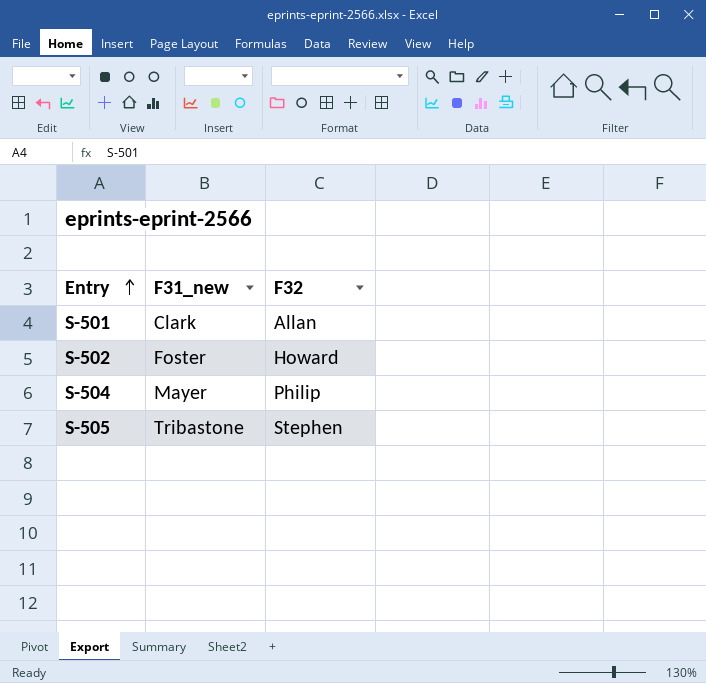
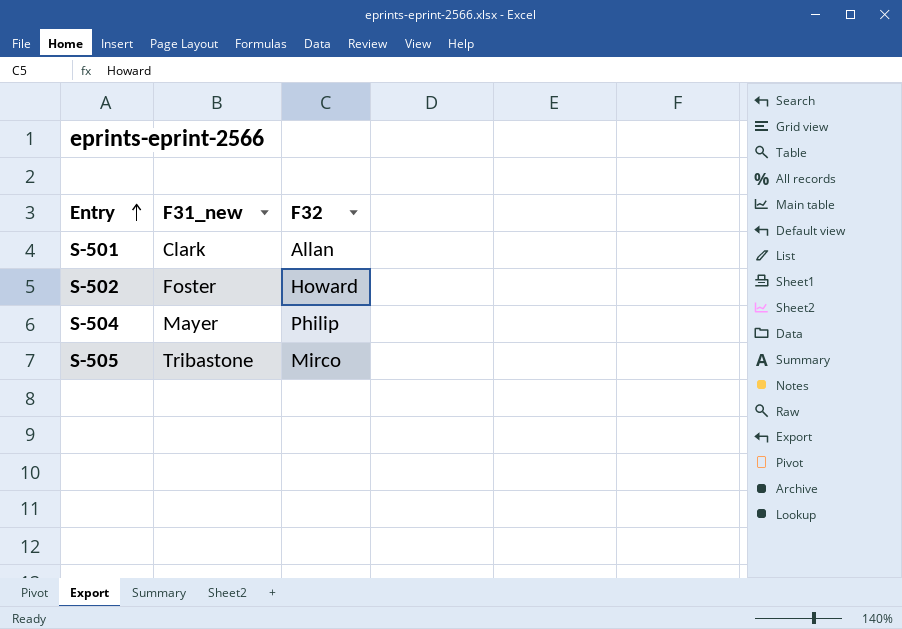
S-505 | F32: Stephen -> Mirco

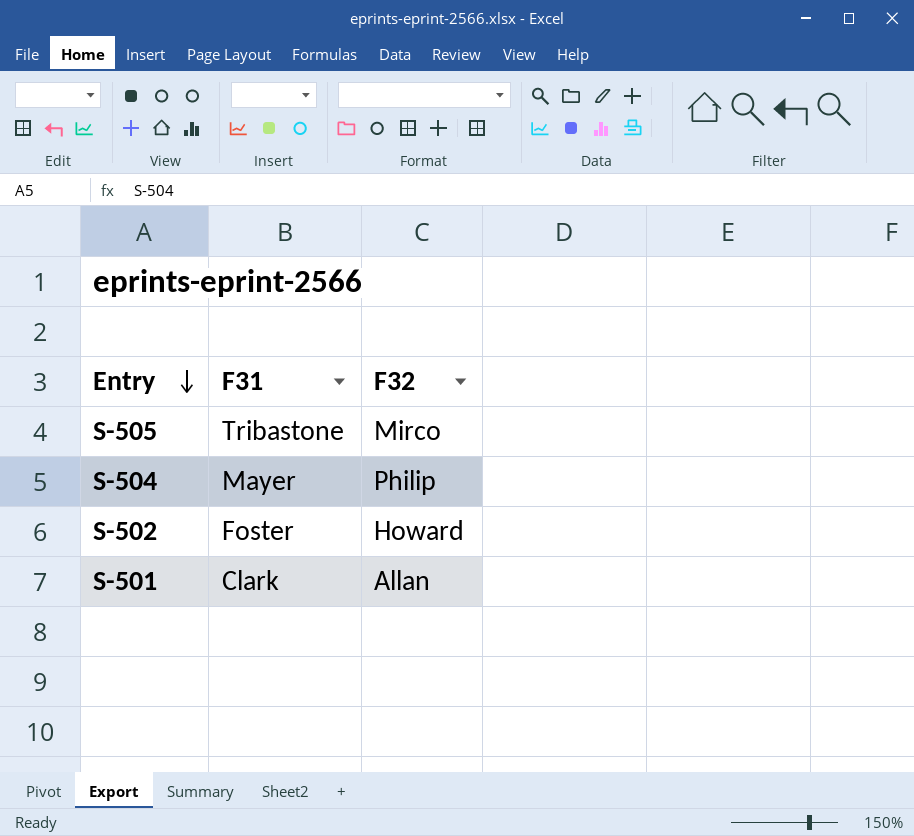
row order: Entry ascending -> Entry descending
column name: F31_new -> F31

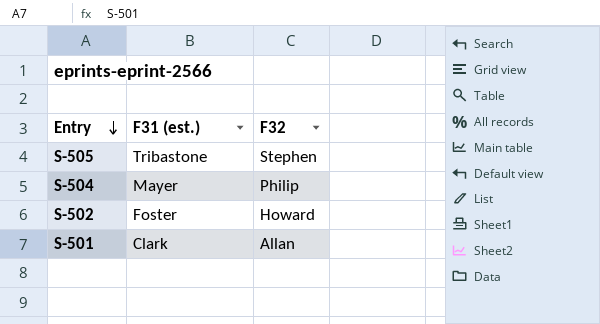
column name: F31 -> F31 (est.)
S-505 | F32: Mirco -> Stephen

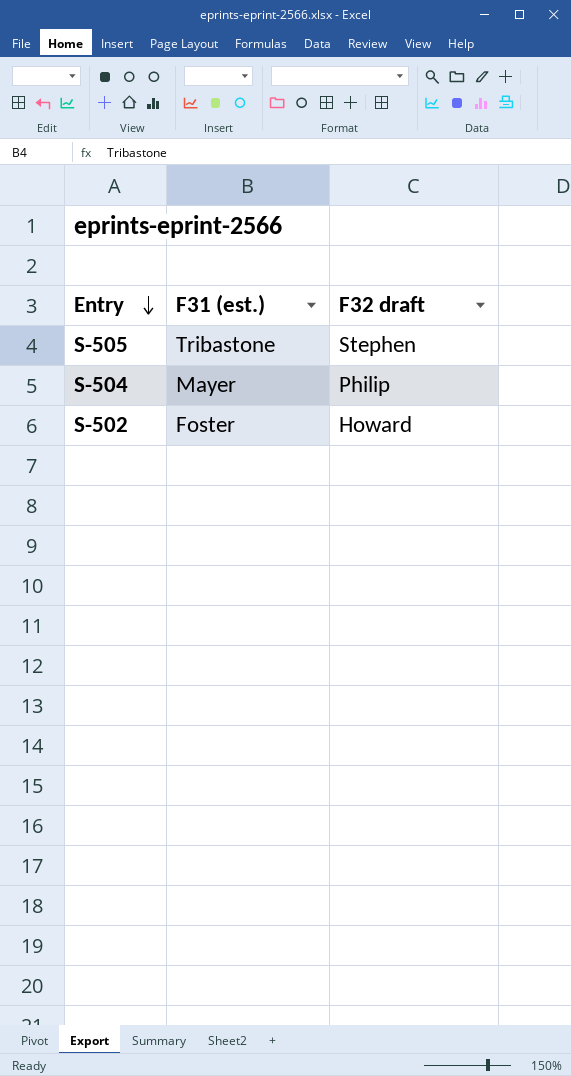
column name: F32 -> F32 draft
row S-501: Clark | Allan -> none

